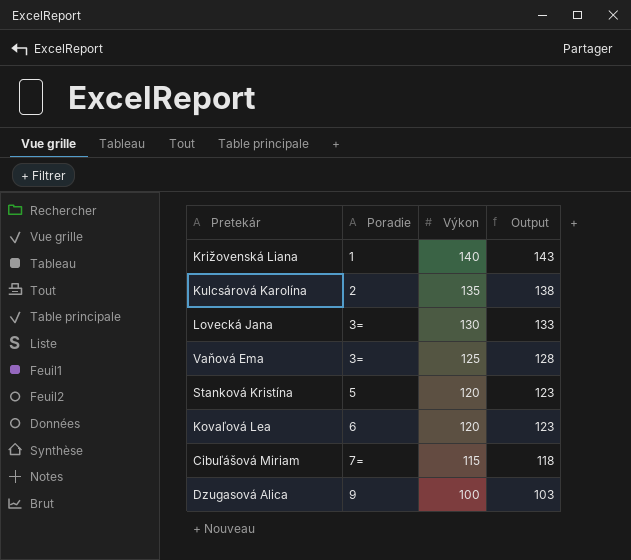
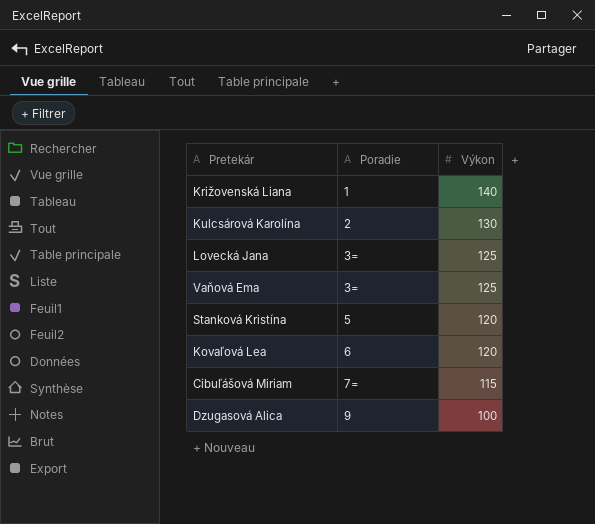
column Output | formula: [Výkon] + 3 -> none
Kulcsárová Karolína | Výkon: 135 -> 130
Lovecká Jana | Výkon: 130 -> 125

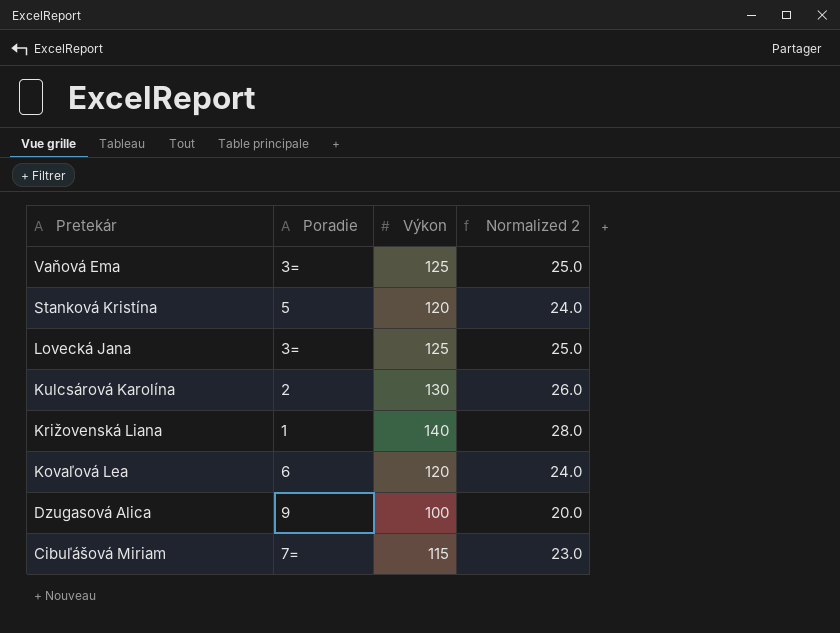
row order: Poradie ascending -> Pretekár descending
column Normalized 2 | formula: none -> [Výkon] * 0.2

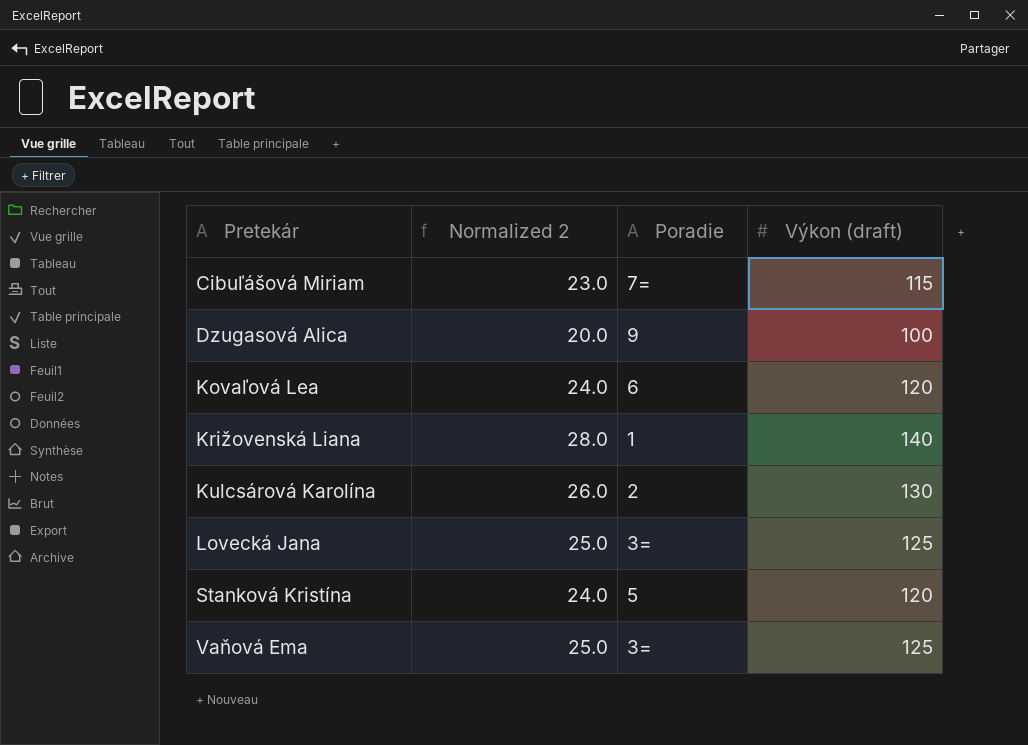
row order: Pretekár descending -> Pretekár ascending
column Normalized 2 | position: 4 -> 2
column name: Výkon -> Výkon (draft)

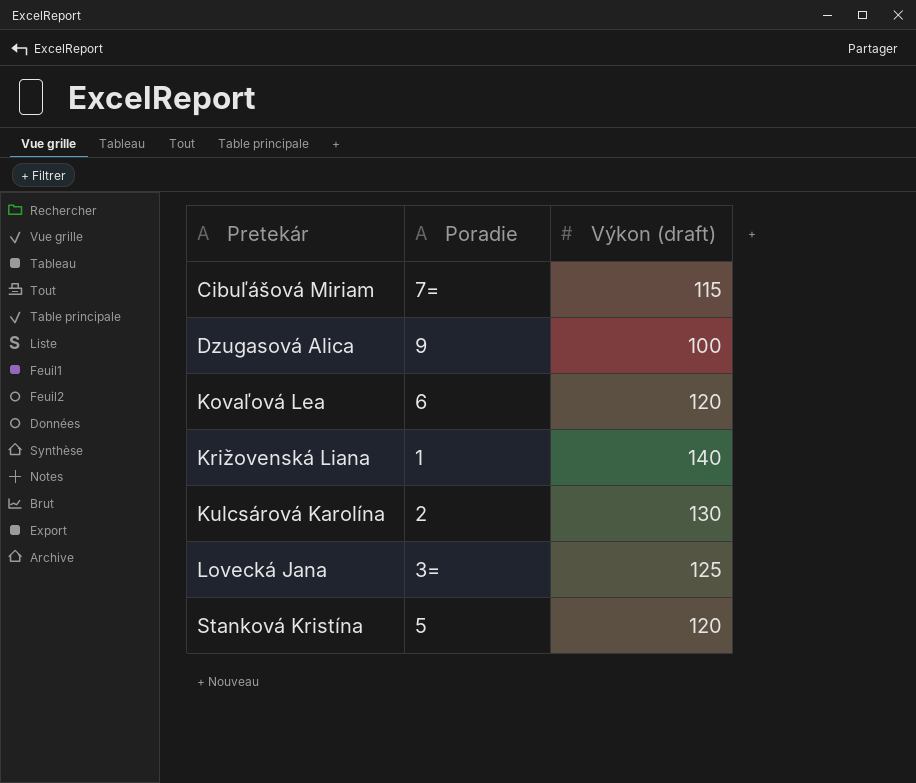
column Normalized 2 | formula: [Výkon (draft)] * 0.2 -> none
row Vaňová Ema: 25.0 | 3= | 125 -> none

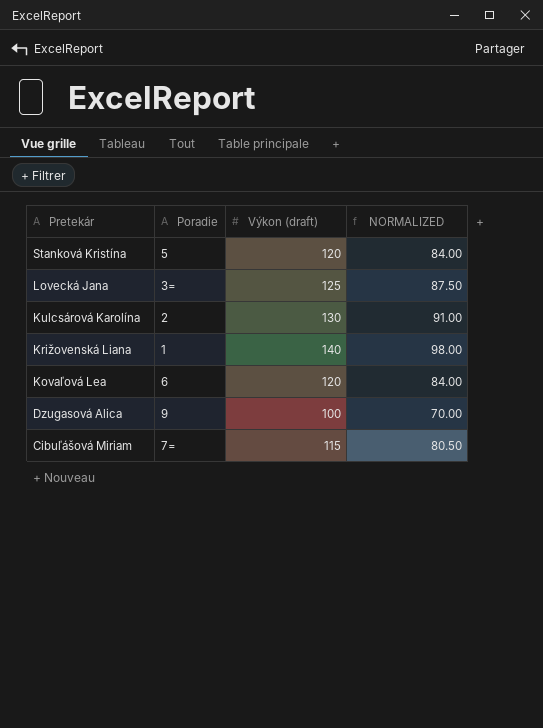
row order: Pretekár ascending -> Pretekár descending
column NORMALIZED | formula: none -> [Výkon (draft)] * 0.7

